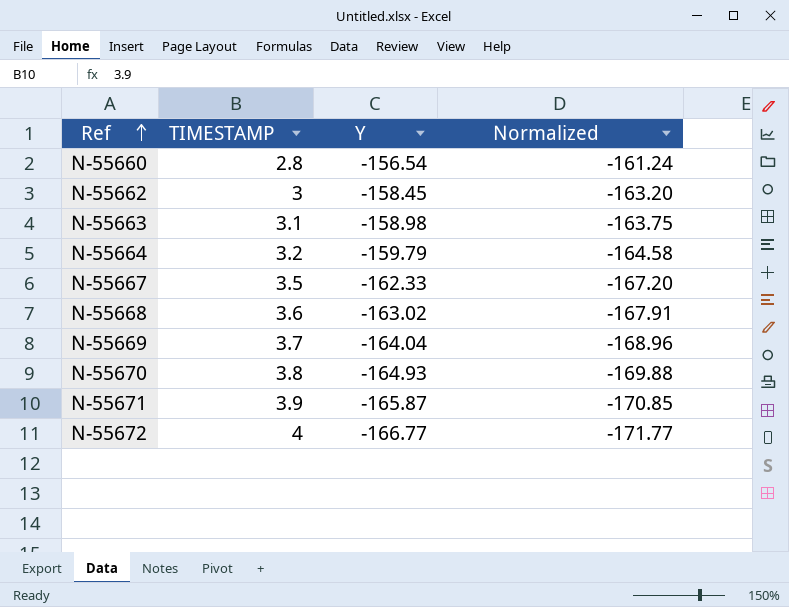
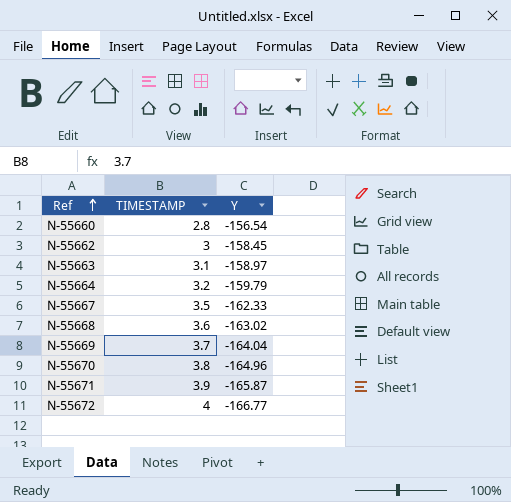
column Normalized | formula: [Y] * 1.03 -> none
N-55663 | Y: -158.98 -> -158.97
N-55670 | Y: -164.93 -> -164.96

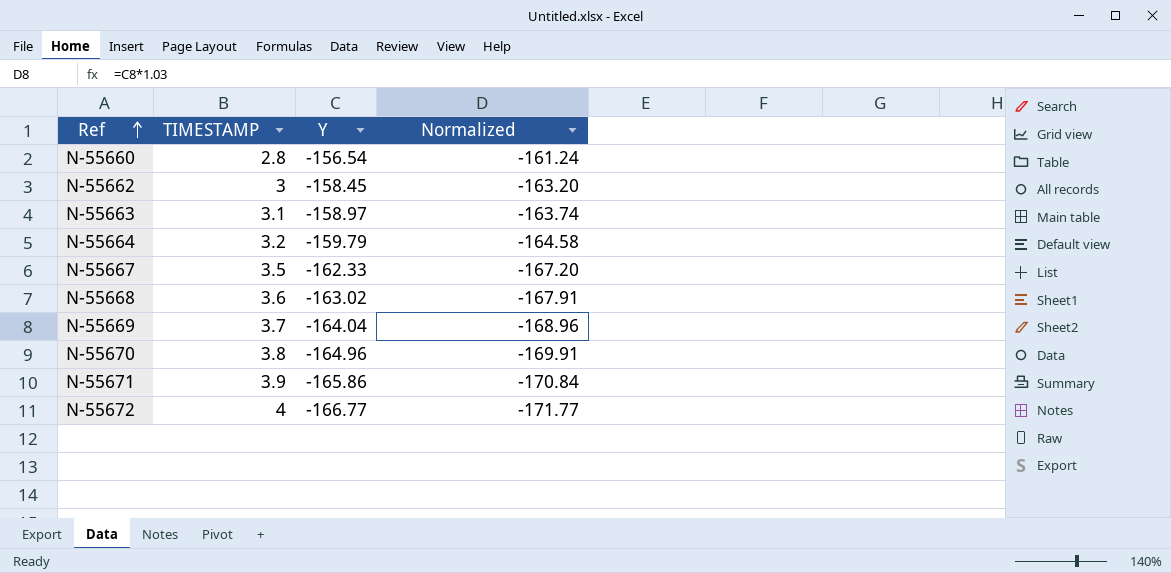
column Normalized | formula: none -> [Y] * 1.03
N-55671 | Y: -165.87 -> -165.86

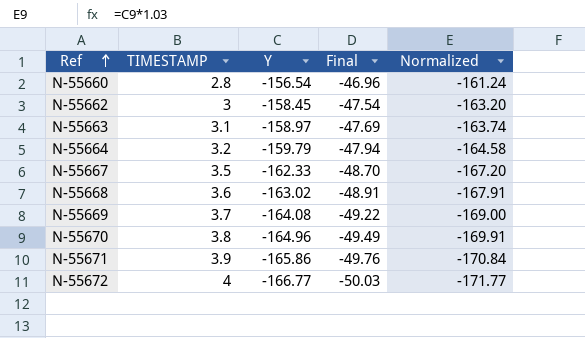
column Final | formula: none -> [Y] * 0.3
N-55669 | Y: -164.04 -> -164.08
N-55669 | Normalized: -168.96 -> -169.00

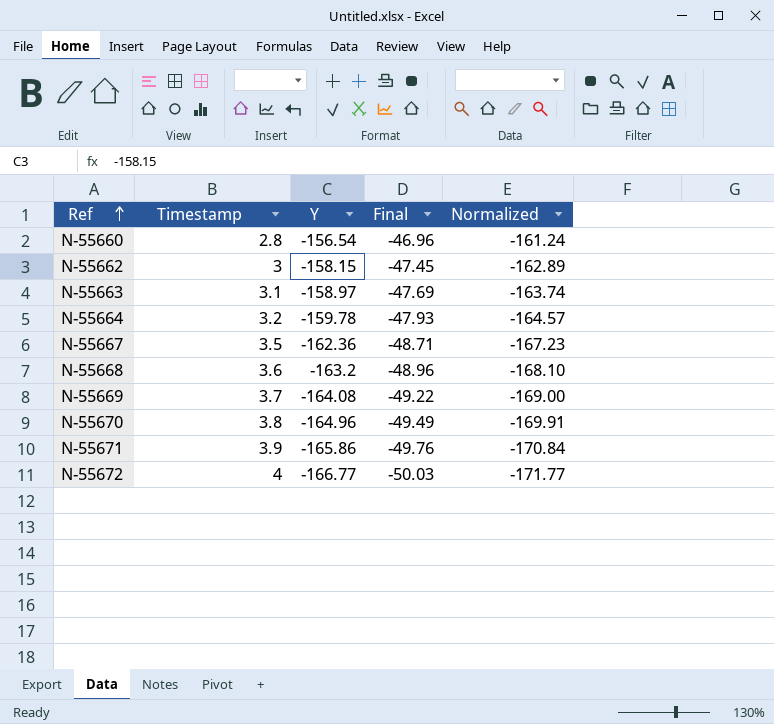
column name: TIMESTAMP -> Timestamp
N-55662 | Y: -158.45 -> -158.15
N-55662 | Final: -47.54 -> -47.45
N-55662 | Normalized: -163.20 -> -162.89
N-55664 | Y: -159.79 -> -159.78
N-55664 | Final: -47.94 -> -47.93
N-55664 | Normalized: -164.58 -> -164.57
N-55667 | Y: -162.33 -> -162.36
N-55667 | Final: -48.70 -> -48.71
N-55667 | Normalized: -167.20 -> -167.23
N-55668 | Y: -163.02 -> -163.2
N-55668 | Final: -48.91 -> -48.96
N-55668 | Normalized: -167.91 -> -168.10

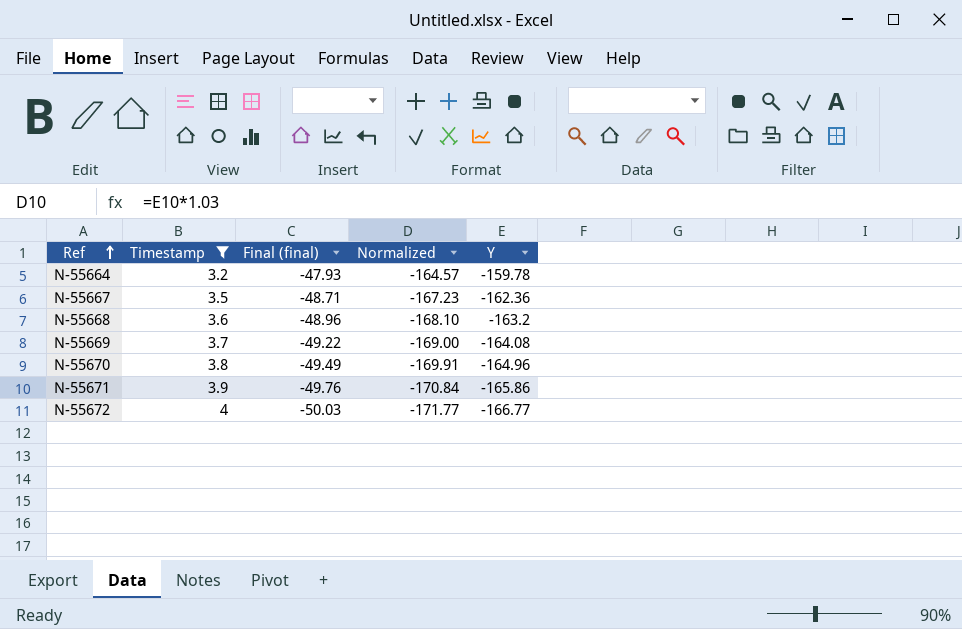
filter: none -> Timestamp >= 3.2
column name: Final -> Final (final)
column Y | position: 3 -> 5

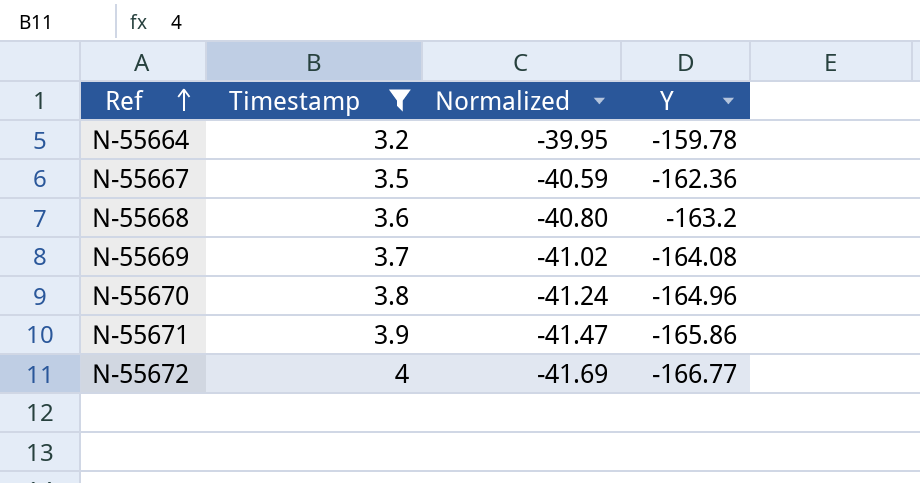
column Final (final) | formula: [Y] * 0.3 -> none
column Normalized | formula: [Y] * 1.03 -> [Y] * 0.25

